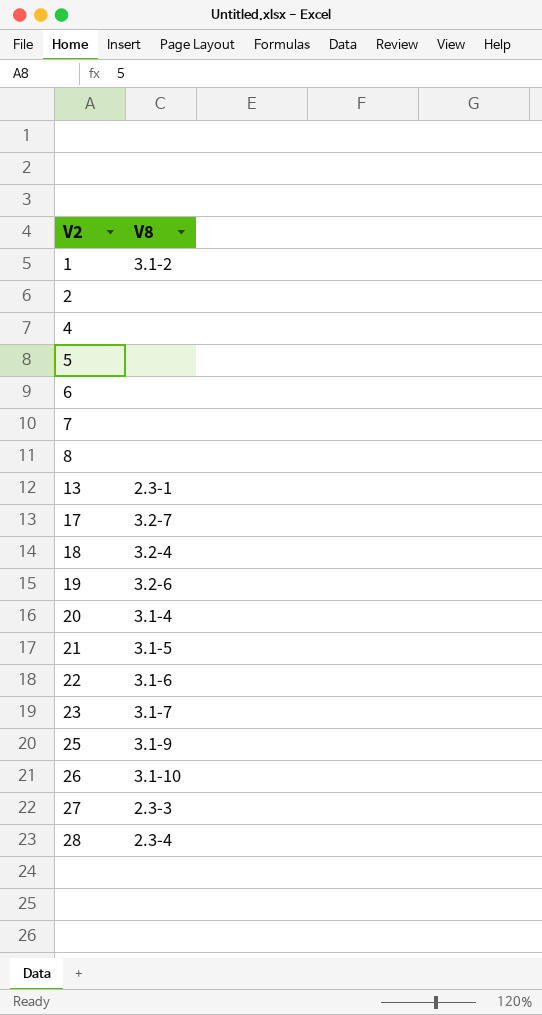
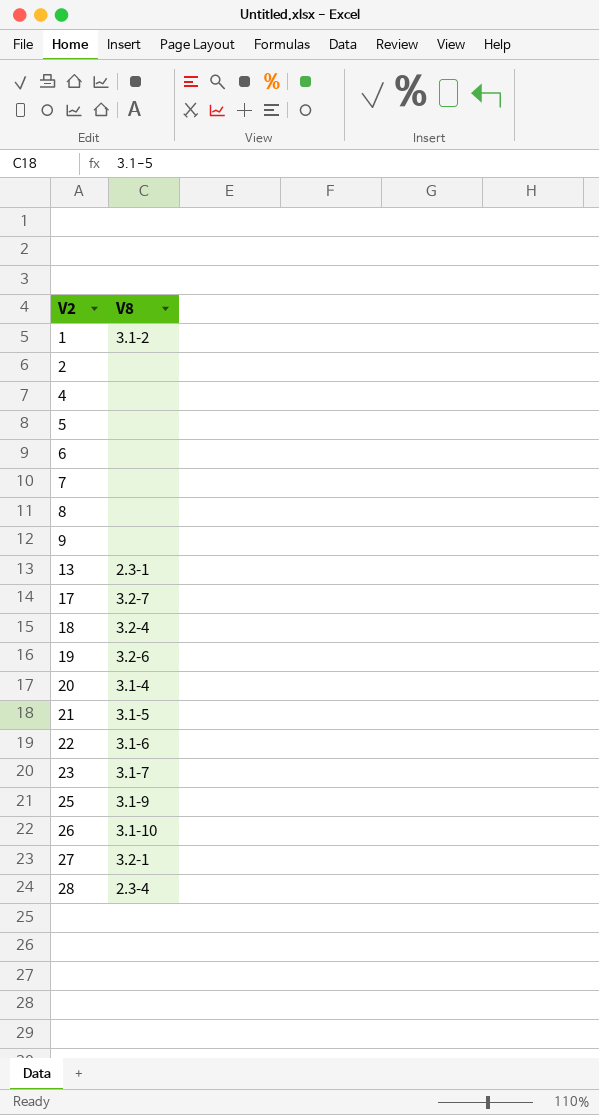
row 9: none -> none
27 | V8: 2.3-3 -> 3.2-1

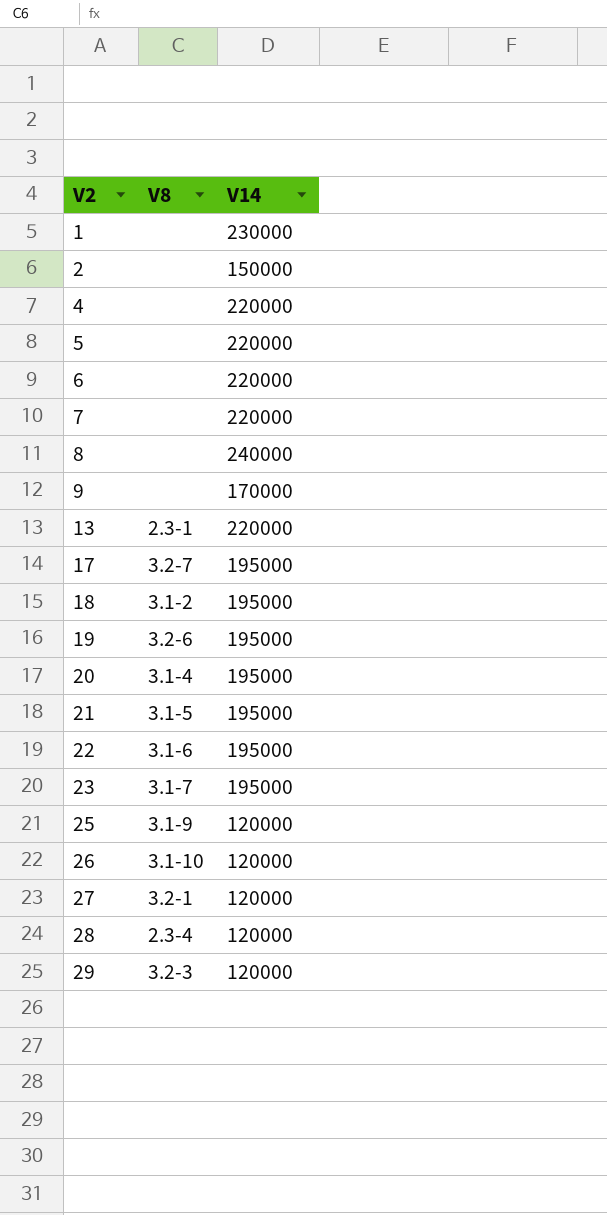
column V14 | position: none -> 3
1 | V8: 3.1-2 -> none
18 | V8: 3.2-4 -> 3.1-2
row 29: none -> 3.2-3 | 120000

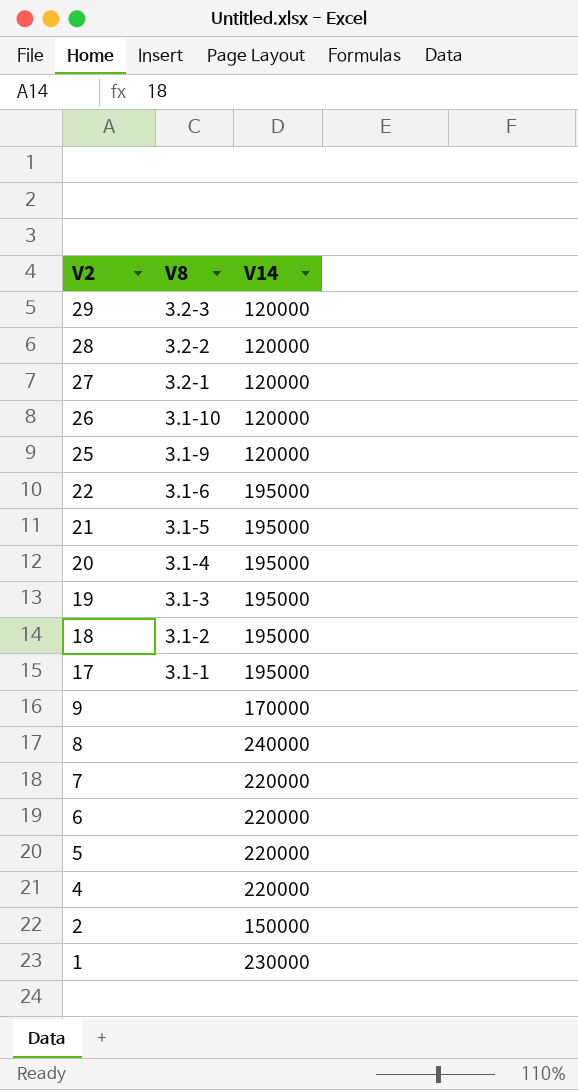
row order: V2 ascending -> V2 descending
row 13: 2.3-1 | 220000 -> none
row 23: 3.1-7 | 195000 -> none
28 | V8: 2.3-4 -> 3.2-2
19 | V8: 3.2-6 -> 3.1-3
17 | V8: 3.2-7 -> 3.1-1

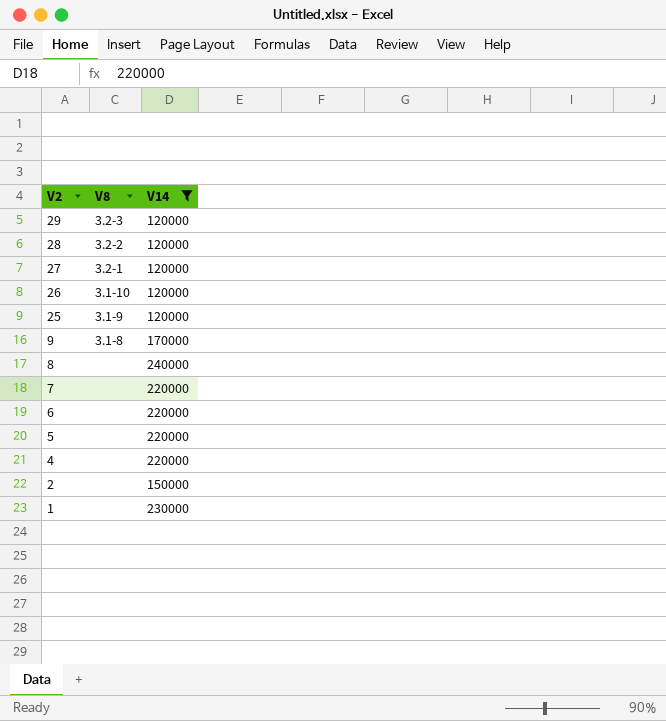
filter: none -> V14 != 195000
9 | V8: none -> 3.1-8

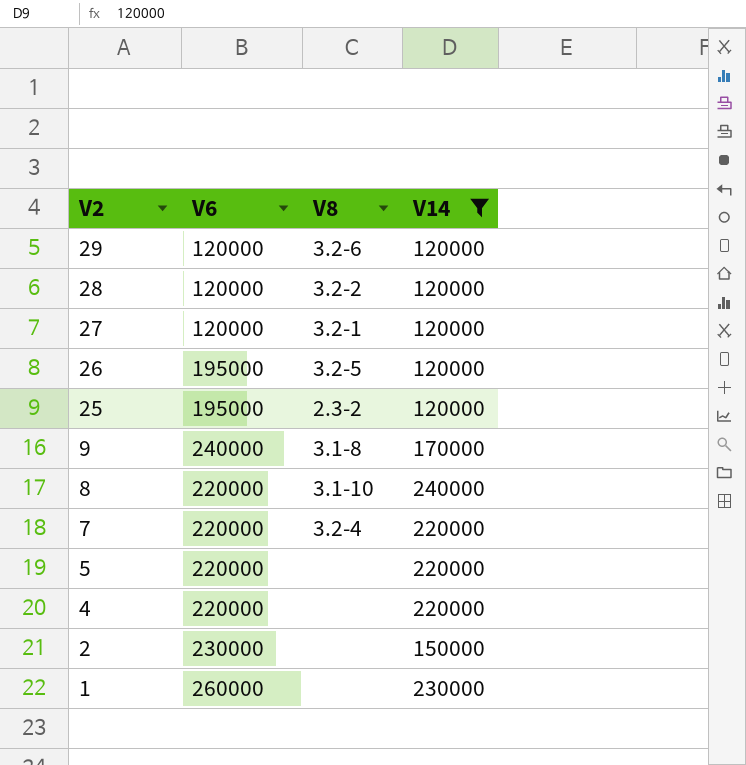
column V6 | position: none -> 2
row 6: none | 220000 -> none
29 | V8: 3.2-3 -> 3.2-6
26 | V8: 3.1-10 -> 3.2-5
25 | V8: 3.1-9 -> 2.3-2
8 | V8: none -> 3.1-10
7 | V8: none -> 3.2-4

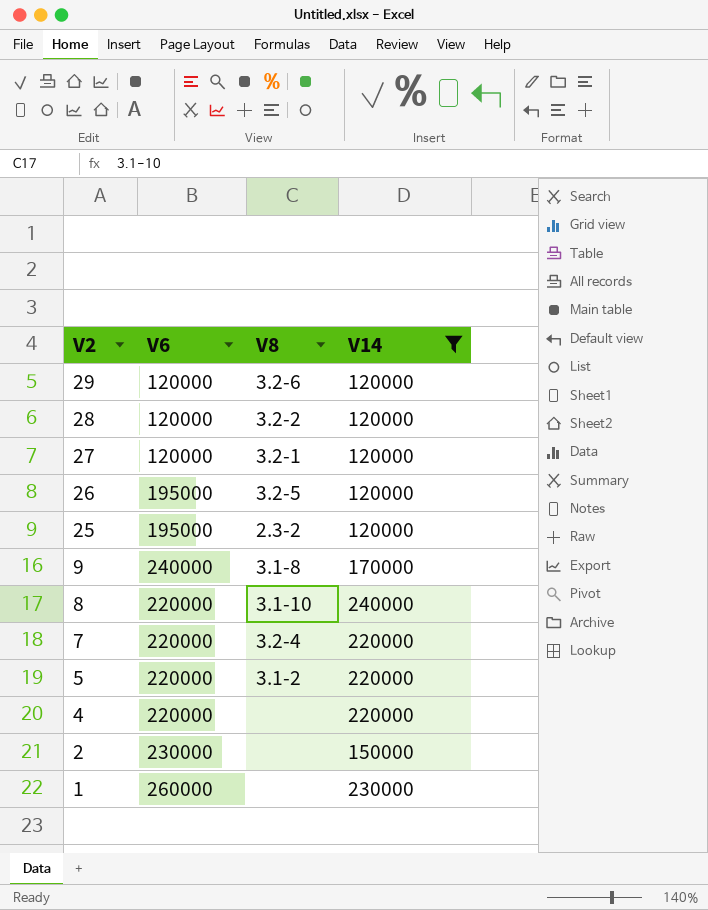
5 | V8: none -> 3.1-2

